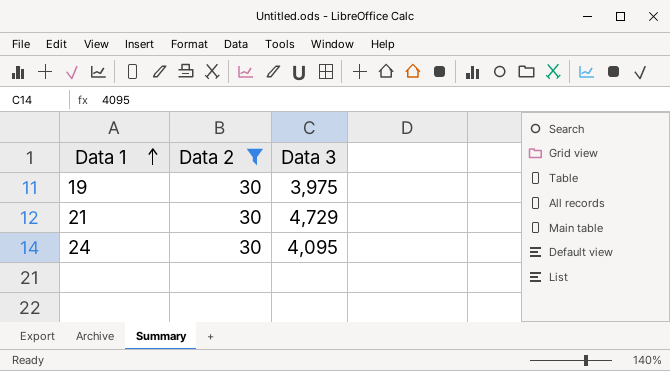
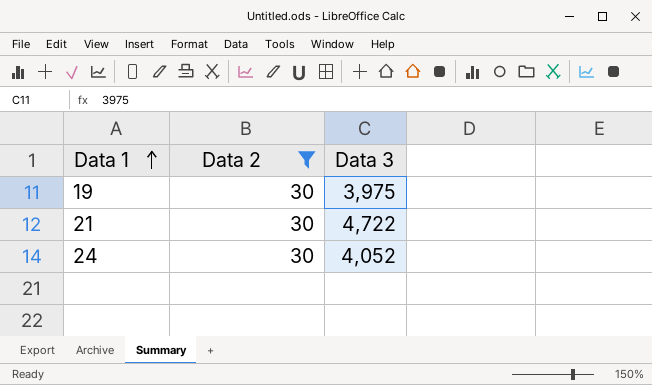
21 | Data 3: 4,729 -> 4,722
24 | Data 3: 4,095 -> 4,052

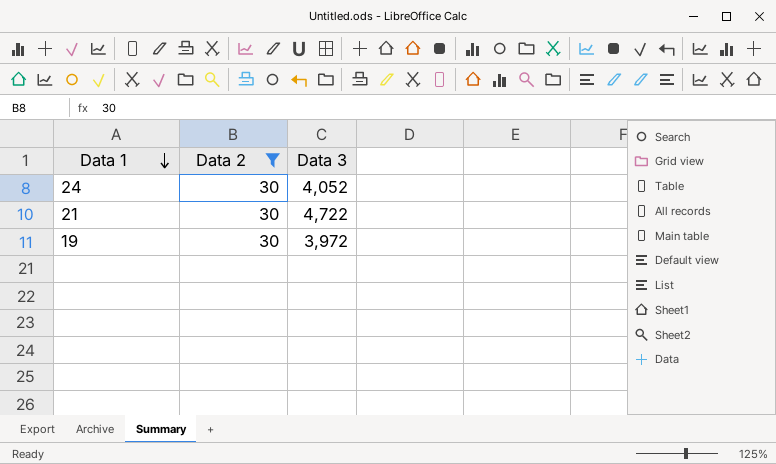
row order: Data 1 ascending -> Data 1 descending
19 | Data 3: 3,975 -> 3,972

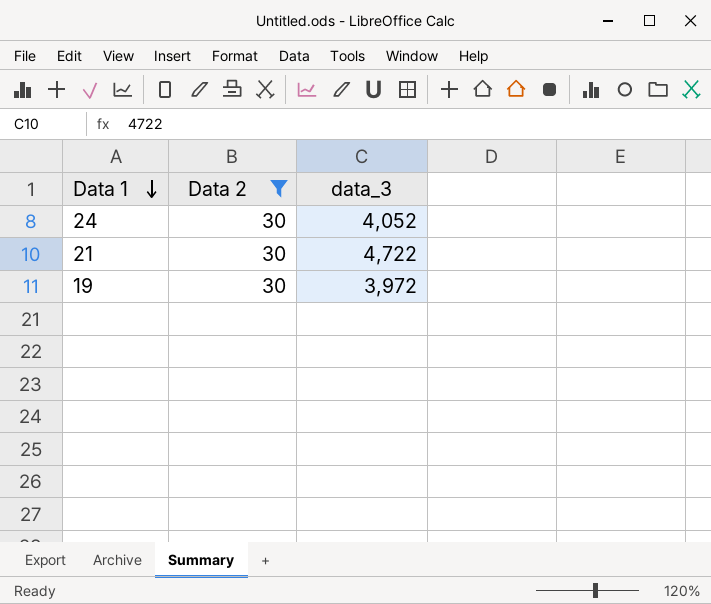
column name: Data 3 -> data_3

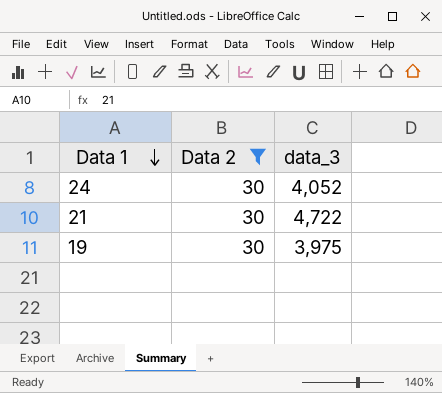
19 | data_3: 3,972 -> 3,975

